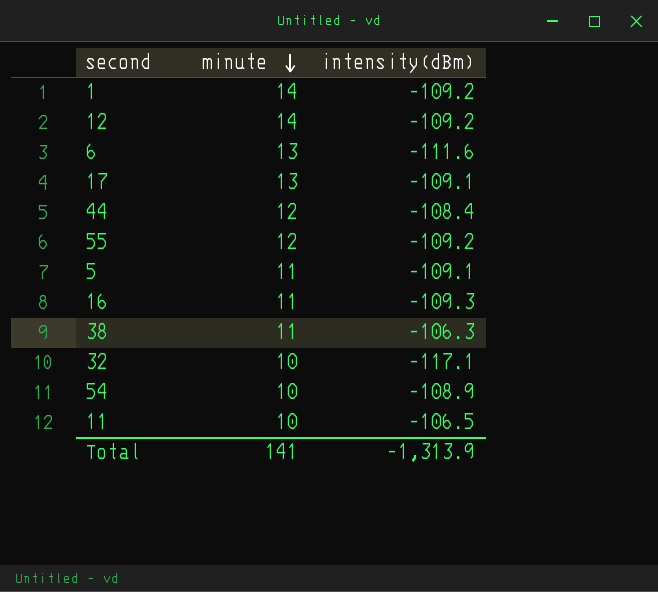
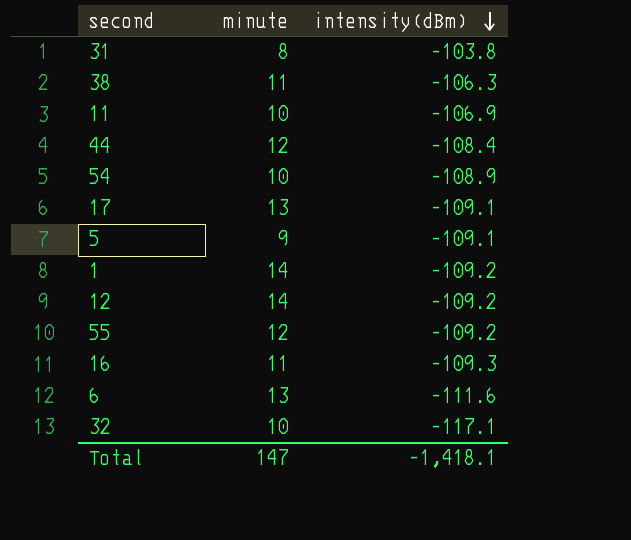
row order: minute descending -> intensity(dBm) descending
row 31: none -> 8 | -103.8
11 | intensity(dBm): -106.5 -> -106.9
5 | minute: 11 -> 9
Total | minute: 141 -> 147
Total | intensity(dBm): -1,313.9 -> -1,418.1

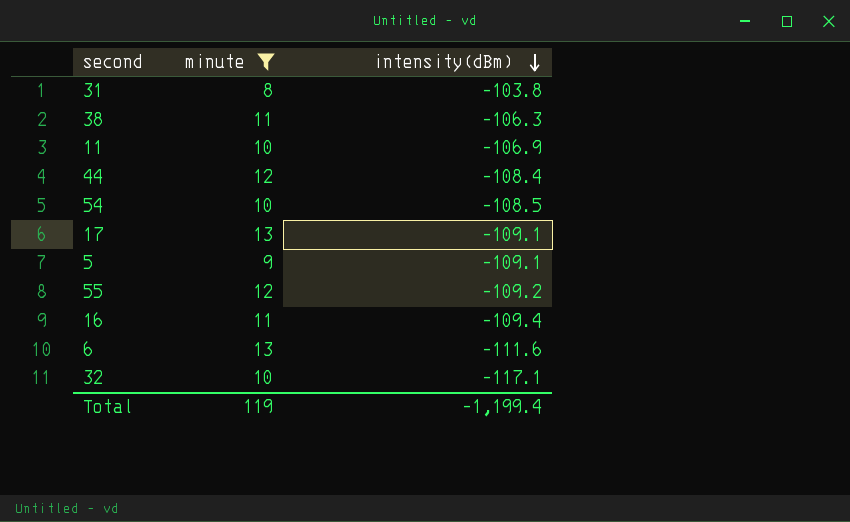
filter: none -> minute != 14
54 | intensity(dBm): -108.9 -> -108.5
16 | intensity(dBm): -109.3 -> -109.4
Total | minute: 147 -> 119
Total | intensity(dBm): -1,418.1 -> -1,199.4

